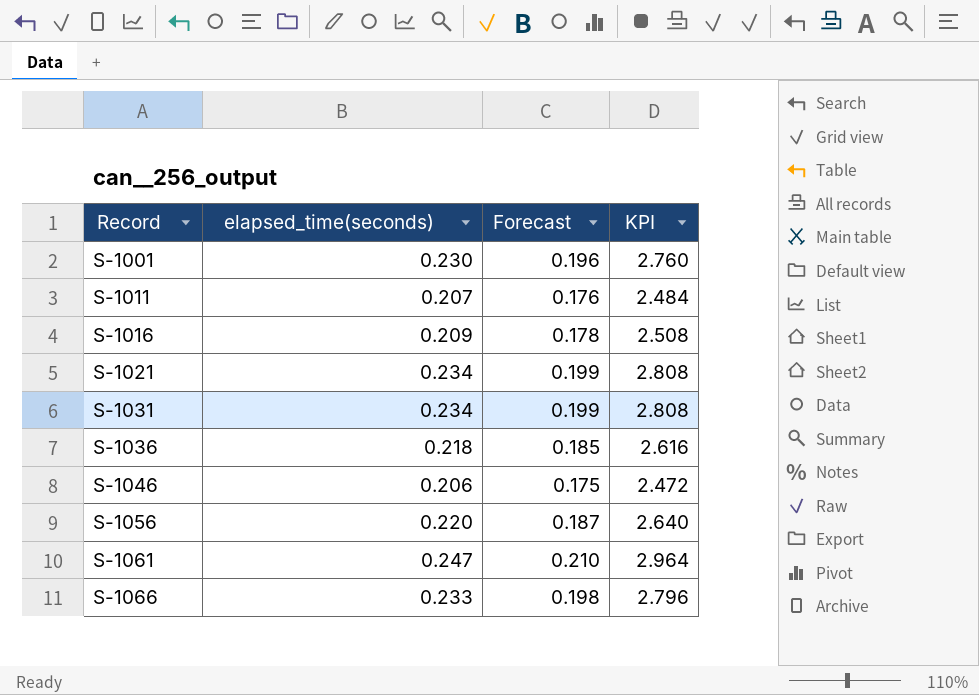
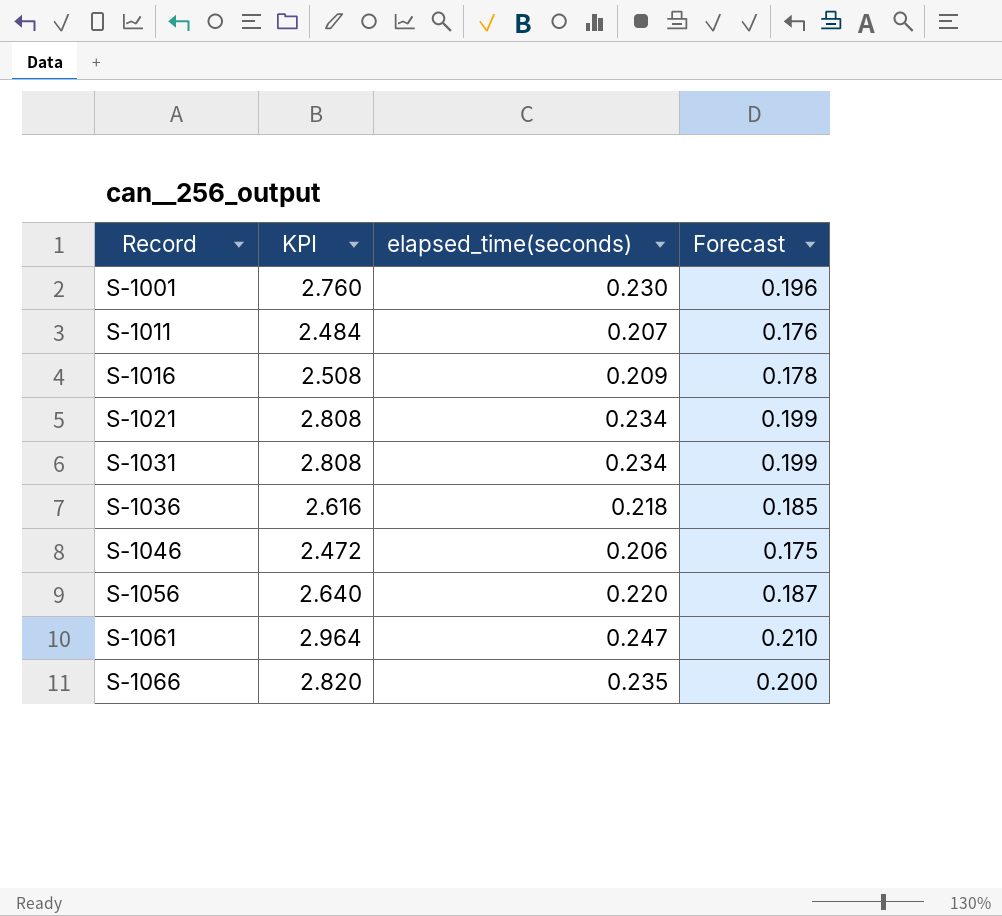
column KPI | position: 4 -> 2
S-1066 | KPI: 2.796 -> 2.820
S-1066 | elapsed_time(seconds): 0.233 -> 0.235
S-1066 | Forecast: 0.198 -> 0.200

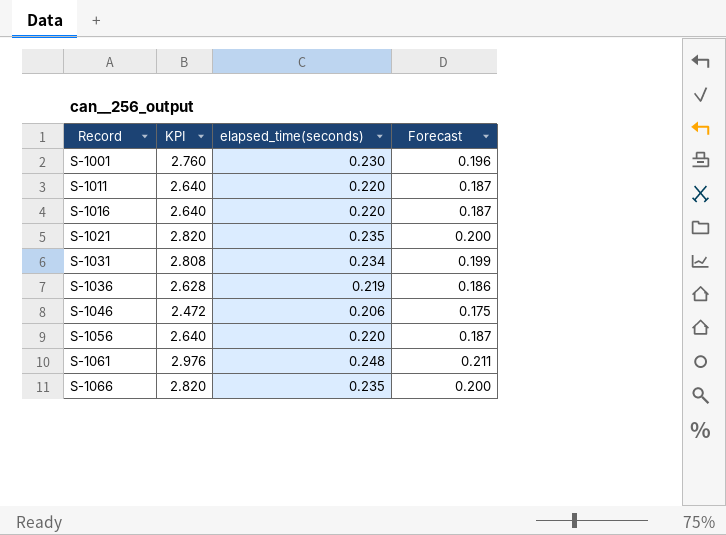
S-1011 | KPI: 2.484 -> 2.640
S-1011 | elapsed_time(seconds): 0.207 -> 0.220
S-1011 | Forecast: 0.176 -> 0.187
S-1016 | KPI: 2.508 -> 2.640
S-1016 | elapsed_time(seconds): 0.209 -> 0.220
S-1016 | Forecast: 0.178 -> 0.187
S-1021 | KPI: 2.808 -> 2.820
S-1021 | elapsed_time(seconds): 0.234 -> 0.235
S-1021 | Forecast: 0.199 -> 0.200
S-1036 | KPI: 2.616 -> 2.628
S-1036 | elapsed_time(seconds): 0.218 -> 0.219
S-1036 | Forecast: 0.185 -> 0.186
S-1061 | KPI: 2.964 -> 2.976
S-1061 | elapsed_time(seconds): 0.247 -> 0.248
S-1061 | Forecast: 0.210 -> 0.211

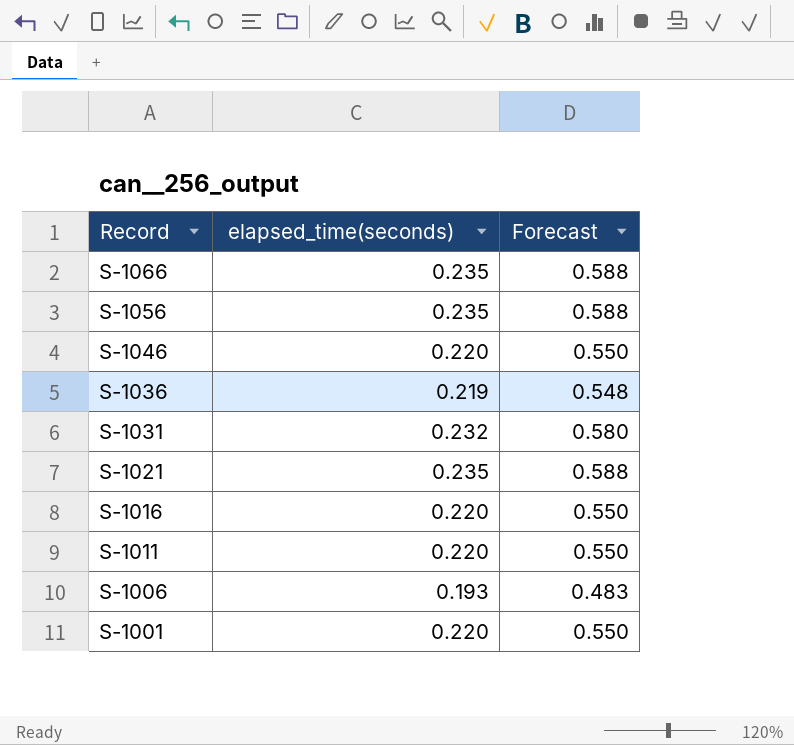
row order: Record ascending -> Record descending
column KPI | formula: [elapsed_time(seconds)] * 12 -> none
column Forecast | formula: [elapsed_time(seconds)] * 0.85 -> [elapsed_time(seconds)] * 2.5
row S-1061: 2.976 | 0.248 | 0.211 -> none
S-1056 | elapsed_time(seconds): 0.220 -> 0.235
S-1046 | elapsed_time(seconds): 0.206 -> 0.220
S-1031 | elapsed_time(seconds): 0.234 -> 0.232
row S-1006: none -> 0.193 | 0.483
S-1001 | elapsed_time(seconds): 0.230 -> 0.220

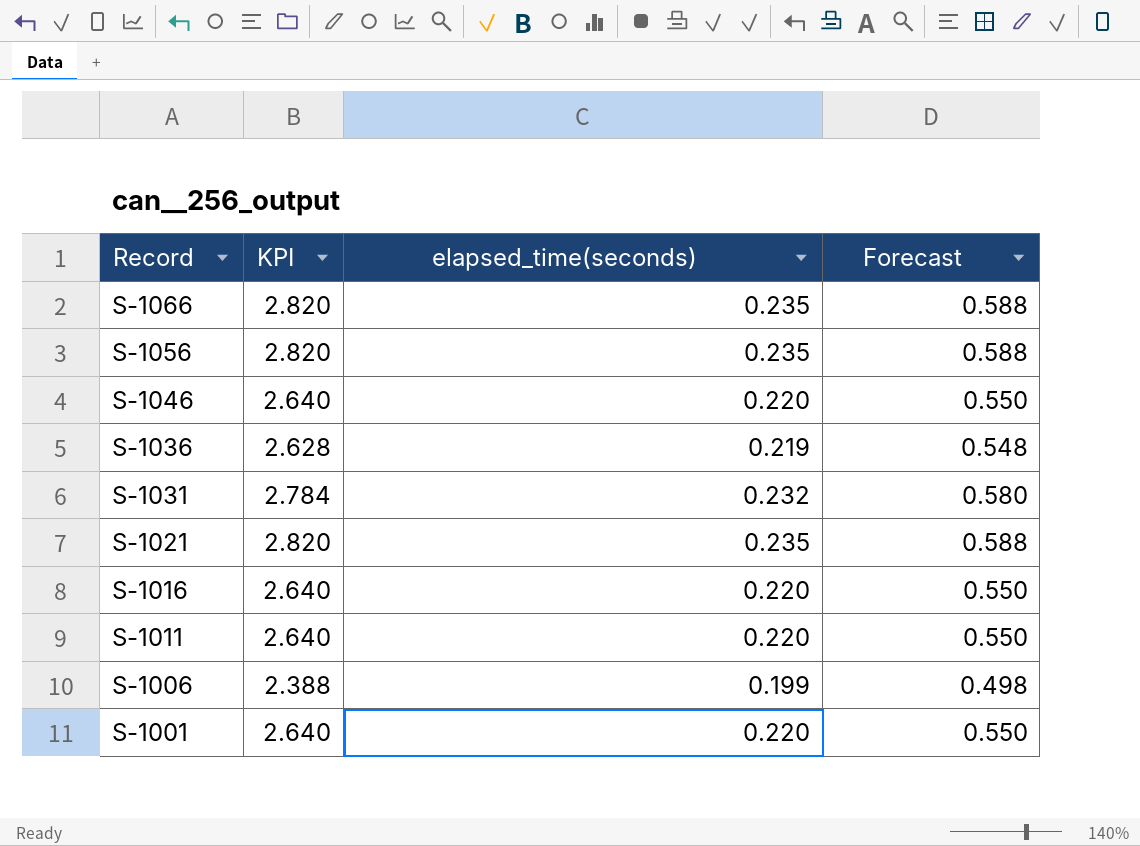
column KPI | formula: none -> [elapsed_time(seconds)] * 12
S-1006 | elapsed_time(seconds): 0.193 -> 0.199
S-1006 | Forecast: 0.483 -> 0.498

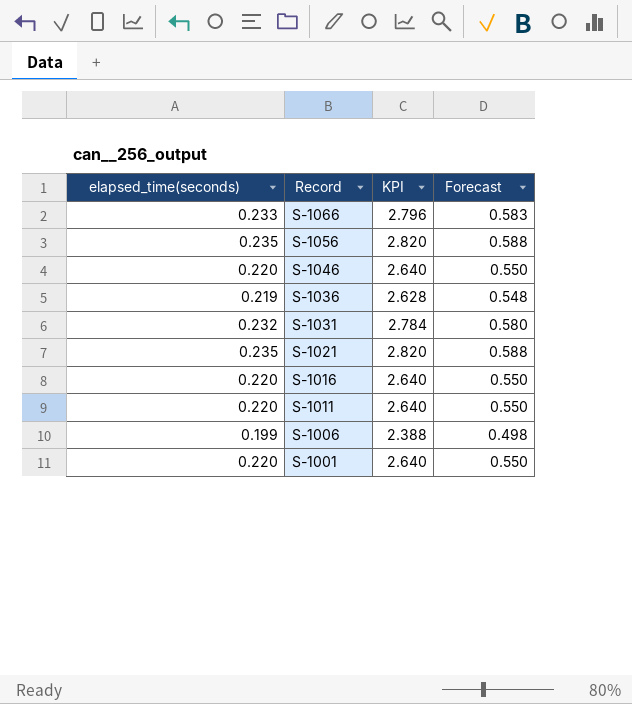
column elapsed_time(seconds) | position: 3 -> 1
S-1066 | elapsed_time(seconds): 0.235 -> 0.233
S-1066 | KPI: 2.820 -> 2.796
S-1066 | Forecast: 0.588 -> 0.583

